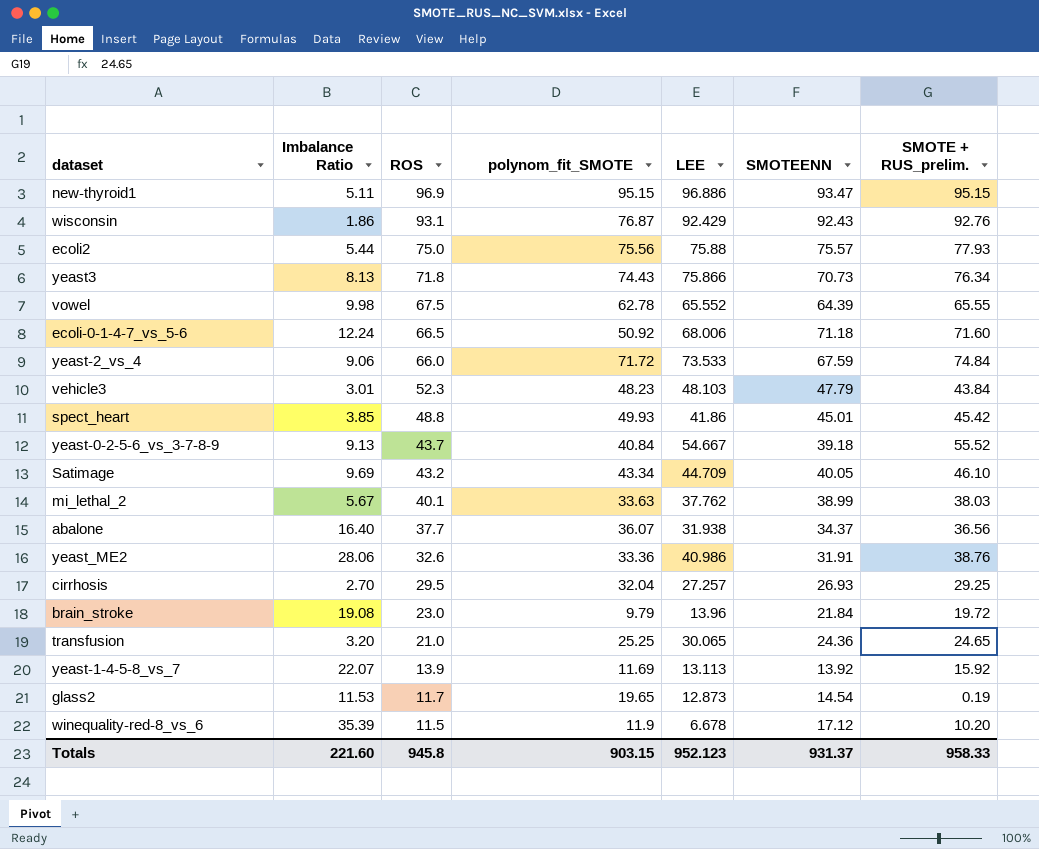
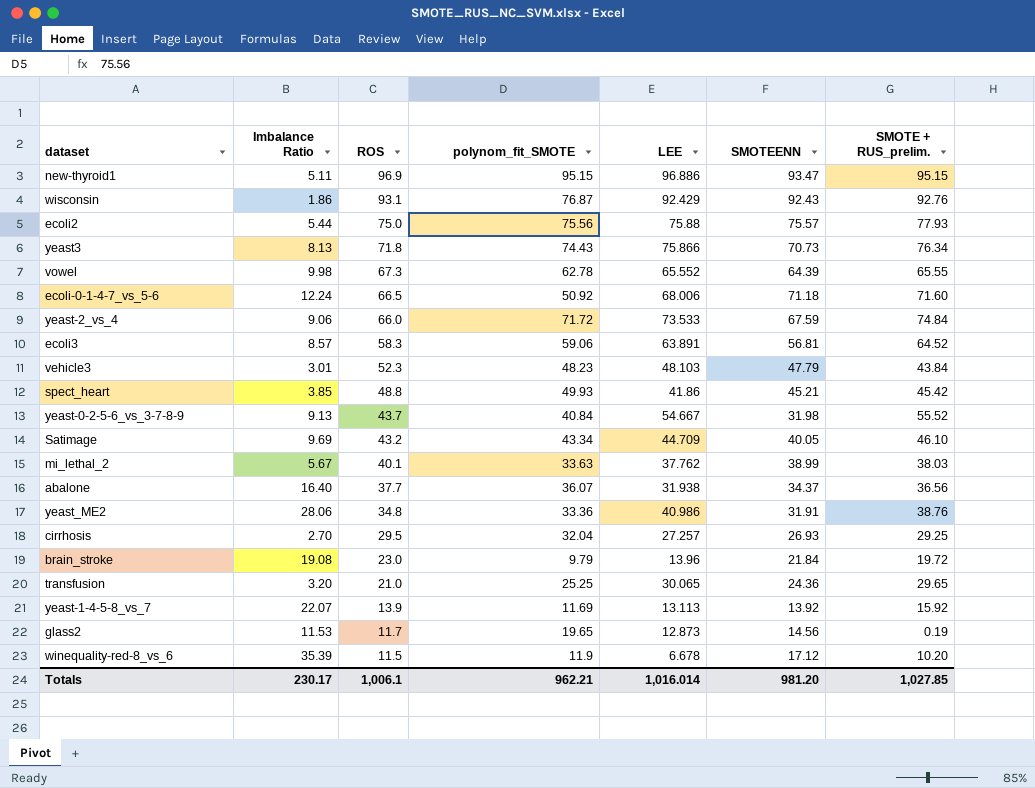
vowel | ROS: 67.5 -> 67.3
row ecoli3: none -> 8.57 | 58.3 | 59.06 | 63.891 | 56.81 | 64.52
spect_heart | SMOTEENN: 45.01 -> 45.21
yeast-0-2-5-6_vs_3-7-8-9 | SMOTEENN: 39.18 -> 31.98
yeast_ME2 | ROS: 32.6 -> 34.8
transfusion | SMOTE + RUS_prelim.: 24.65 -> 29.65
glass2 | SMOTEENN: 14.54 -> 14.56
Totals | Imbalance Ratio: 221.60 -> 230.17
Totals | ROS: 945.8 -> 1,006.1
Totals | polynom_fit_SMOTE: 903.15 -> 962.21
Totals | LEE: 952.123 -> 1,016.014
Totals | SMOTEENN: 931.37 -> 981.20
Totals | SMOTE + RUS_prelim.: 958.33 -> 1,027.85

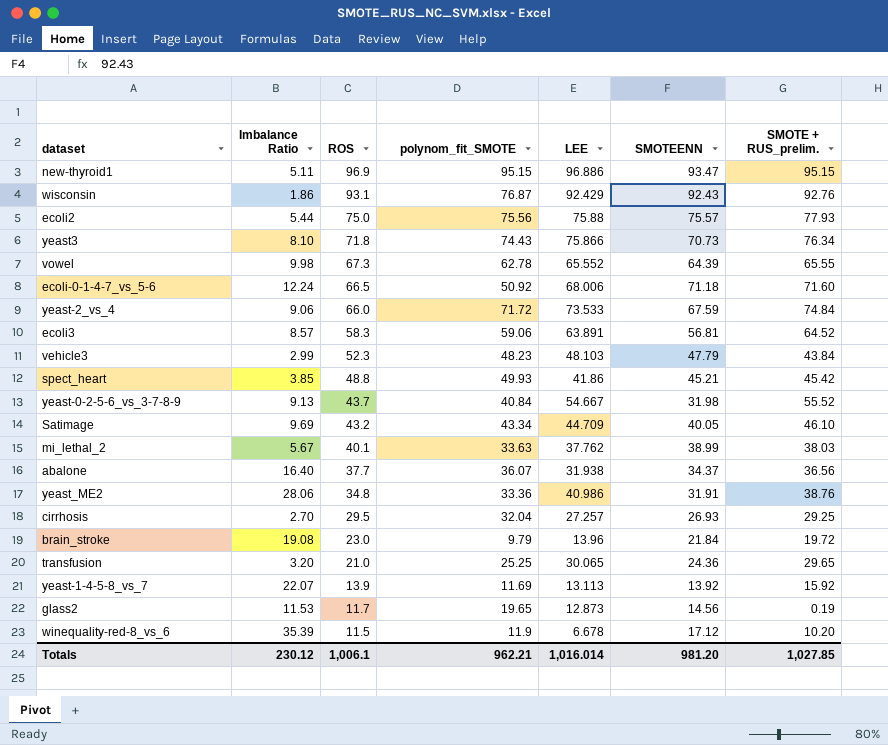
yeast3 | Imbalance Ratio: 8.13 -> 8.10
vehicle3 | Imbalance Ratio: 3.01 -> 2.99
Totals | Imbalance Ratio: 230.17 -> 230.12

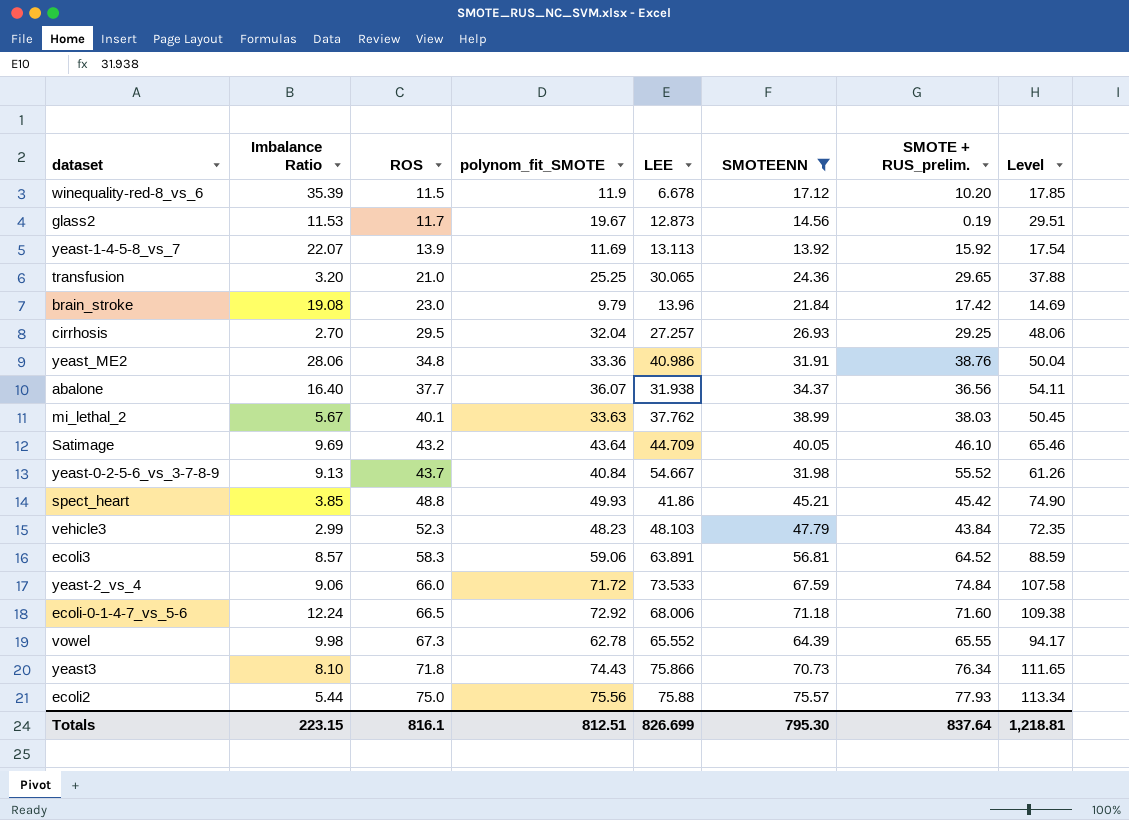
filter: none -> SMOTEENN <= 75.57
row order: ROS descending -> ROS ascending
column Level | formula: none -> [polynom_fit_SMOTE] * 1.5
glass2 | polynom_fit_SMOTE: 19.65 -> 19.67
brain_stroke | SMOTE + RUS_prelim.: 19.72 -> 17.42
Satimage | polynom_fit_SMOTE: 43.34 -> 43.64
ecoli-0-1-4-7_vs_5-6 | polynom_fit_SMOTE: 50.92 -> 72.92
Totals | Imbalance Ratio: 230.12 -> 223.15
Totals | ROS: 1,006.1 -> 816.1
Totals | polynom_fit_SMOTE: 962.21 -> 812.51
Totals | LEE: 1,016.014 -> 826.699
Totals | SMOTEENN: 981.20 -> 795.30
Totals | SMOTE + RUS_prelim.: 1,027.85 -> 837.64

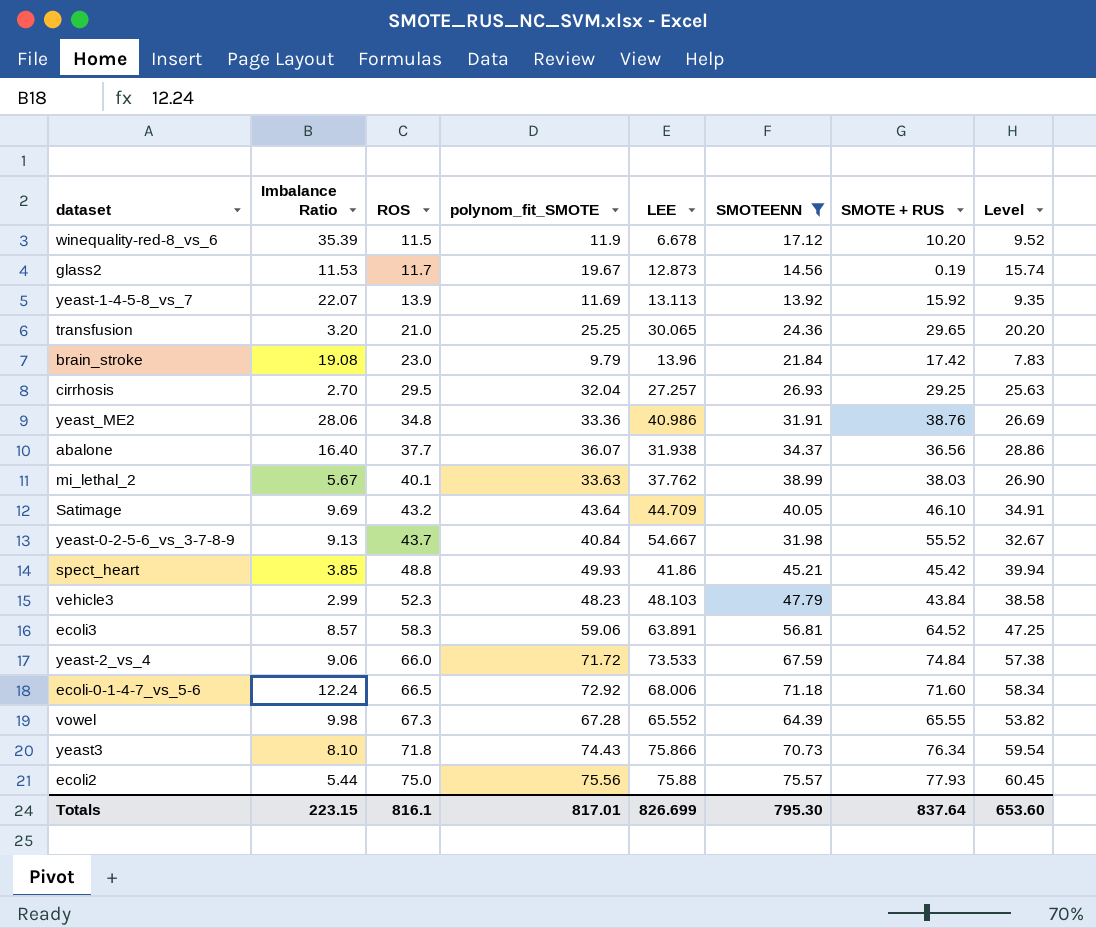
column name: SMOTE + RUS_prelim. -> SMOTE + RUS
column Level | formula: [polynom_fit_SMOTE] * 1.5 -> [polynom_fit_SMOTE] * 0.8
vowel | polynom_fit_SMOTE: 62.78 -> 67.28
Totals | polynom_fit_SMOTE: 812.51 -> 817.01
Totals | Level: 1,218.81 -> 653.60

